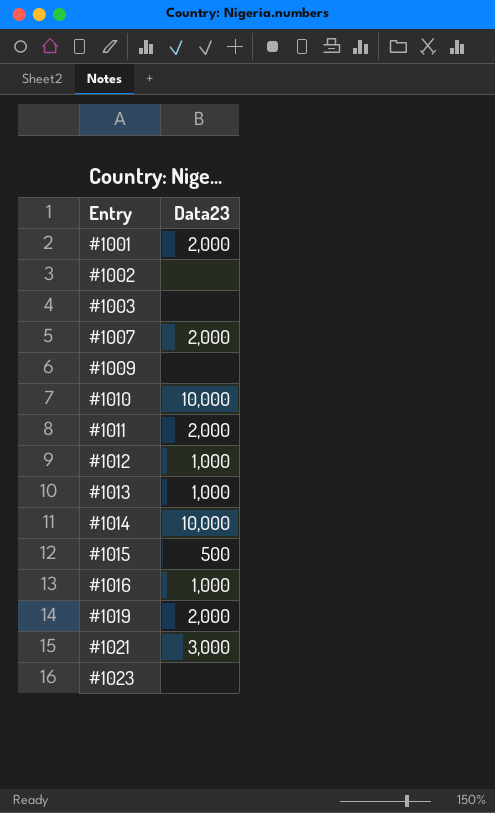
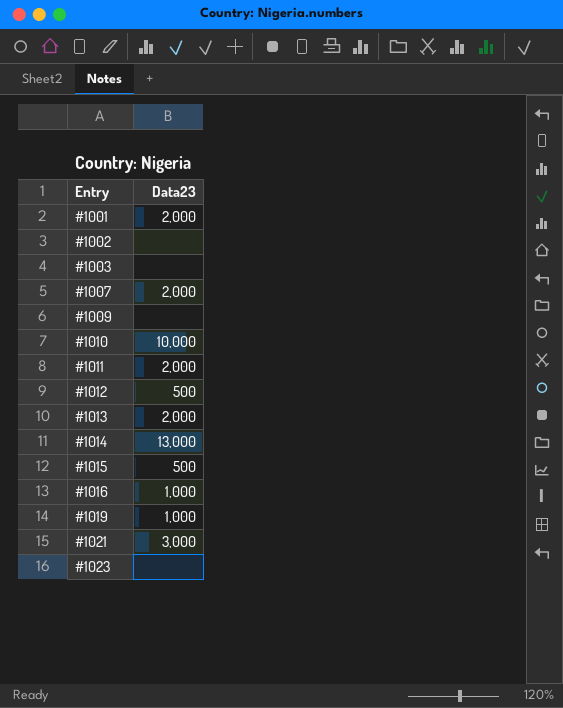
#1012 | Data23: 1,000 -> 500
#1013 | Data23: 1,000 -> 2,000
#1014 | Data23: 10,000 -> 13,000
#1019 | Data23: 2,000 -> 1,000

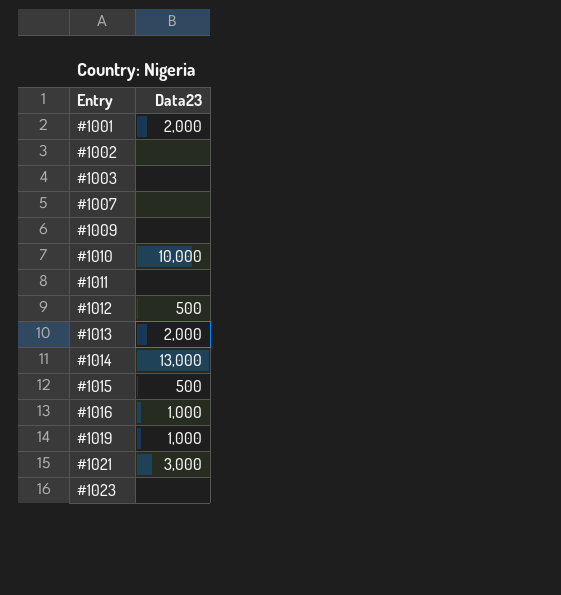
#1007 | Data23: 2,000 -> none
#1011 | Data23: 2,000 -> none

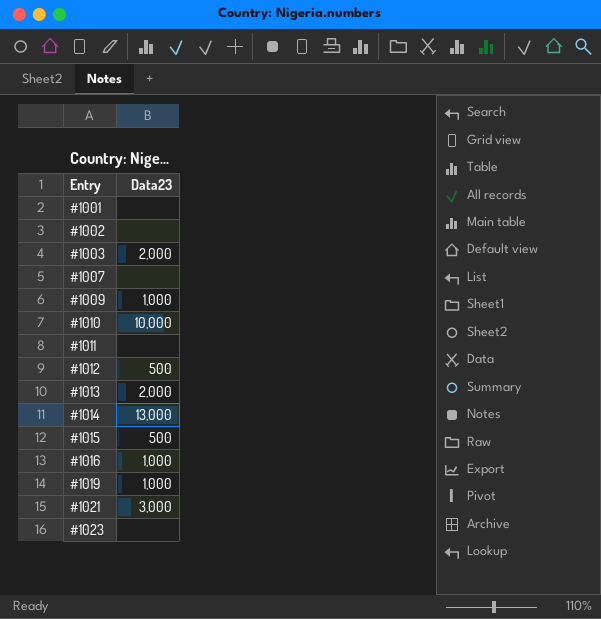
#1001 | Data23: 2,000 -> none
#1003 | Data23: none -> 2,000
#1009 | Data23: none -> 1,000

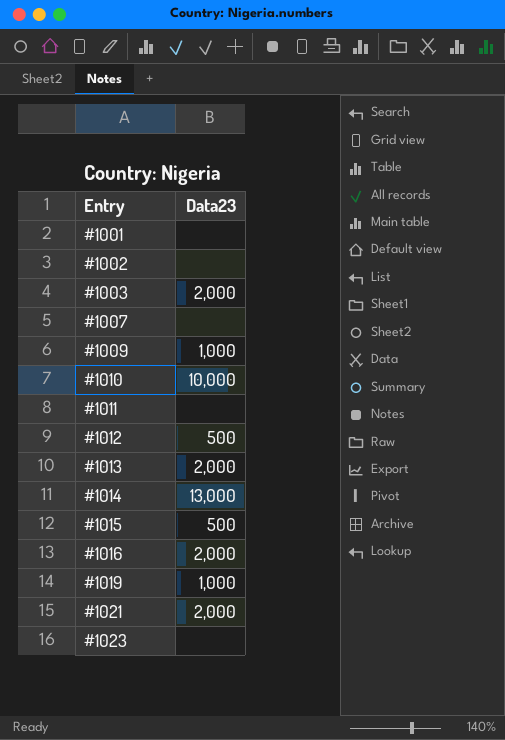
#1016 | Data23: 1,000 -> 2,000
#1021 | Data23: 3,000 -> 2,000

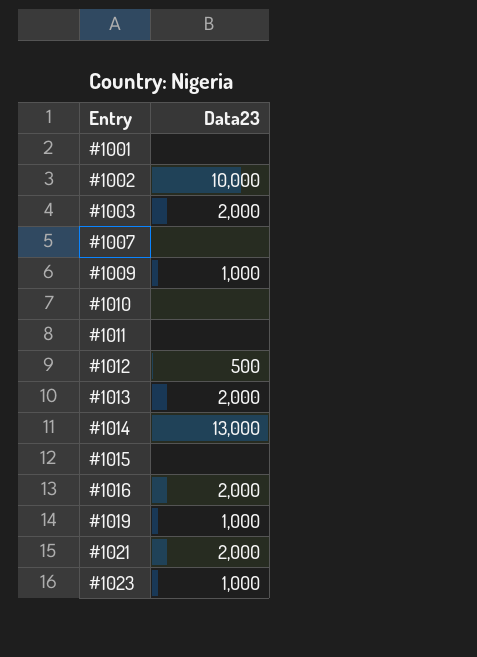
#1002 | Data23: none -> 10,000
#1010 | Data23: 10,000 -> none
#1015 | Data23: 500 -> none
#1023 | Data23: none -> 1,000

